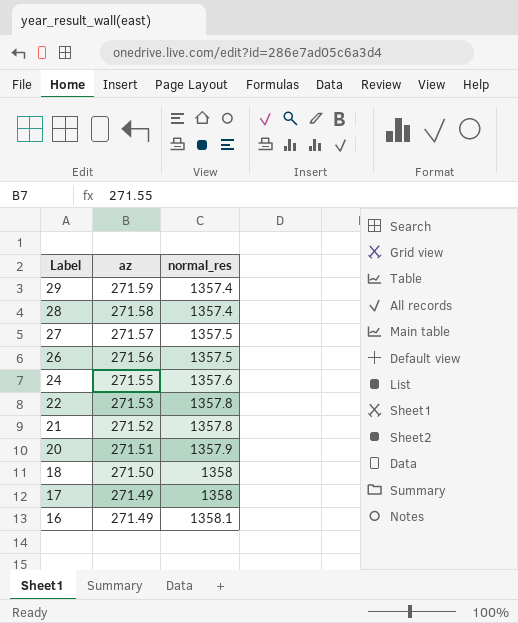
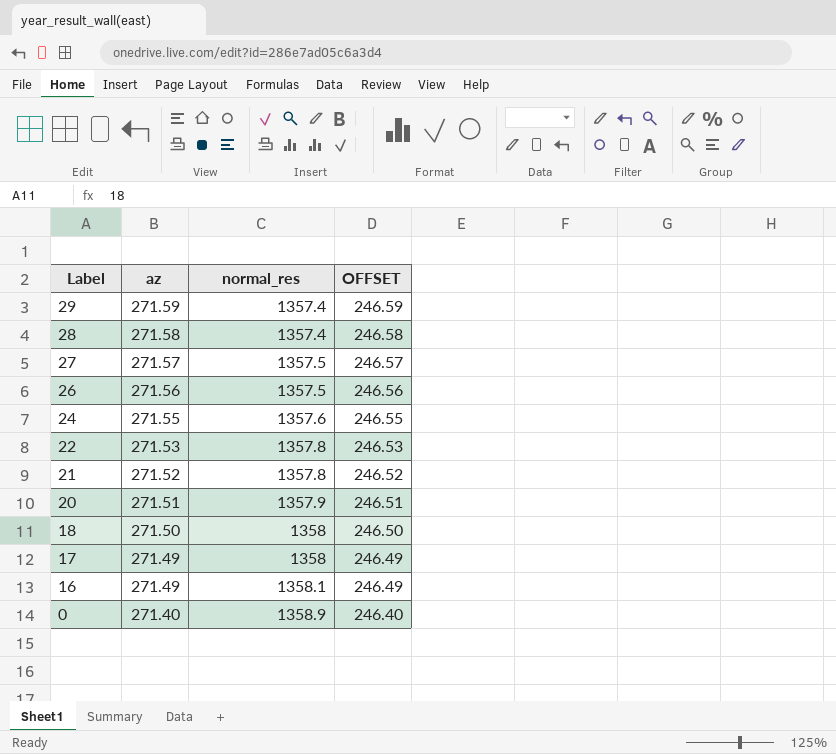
column OFFSET | formula: none -> [az] - 25
row 0: none -> 271.40 | 1358.9 | 246.40

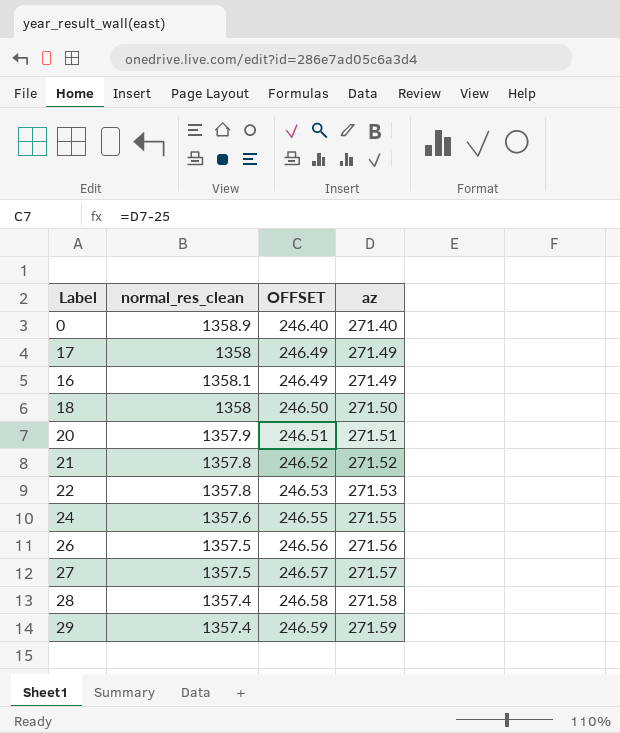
row order: Label descending -> OFFSET ascending
column name: normal_res -> normal_res_clean
column az | position: 2 -> 4

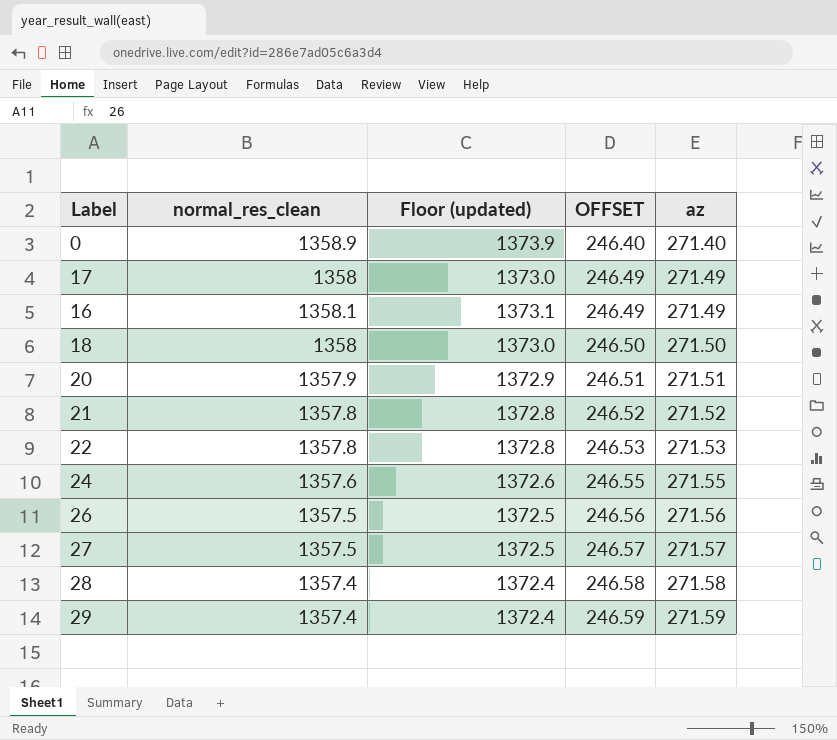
column Floor (updated) | formula: none -> [normal_res_clean] + 15

